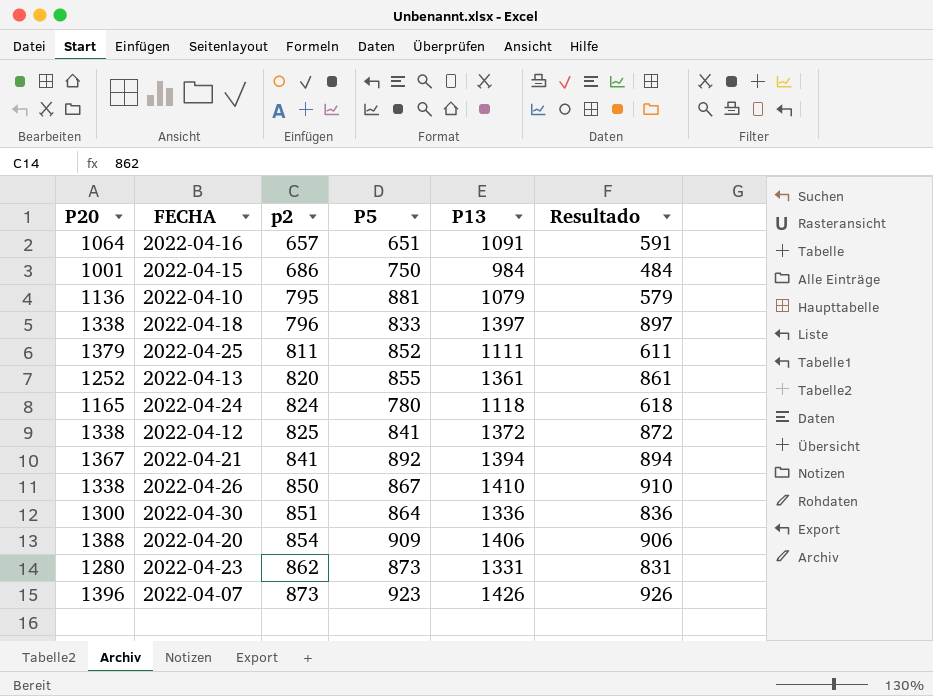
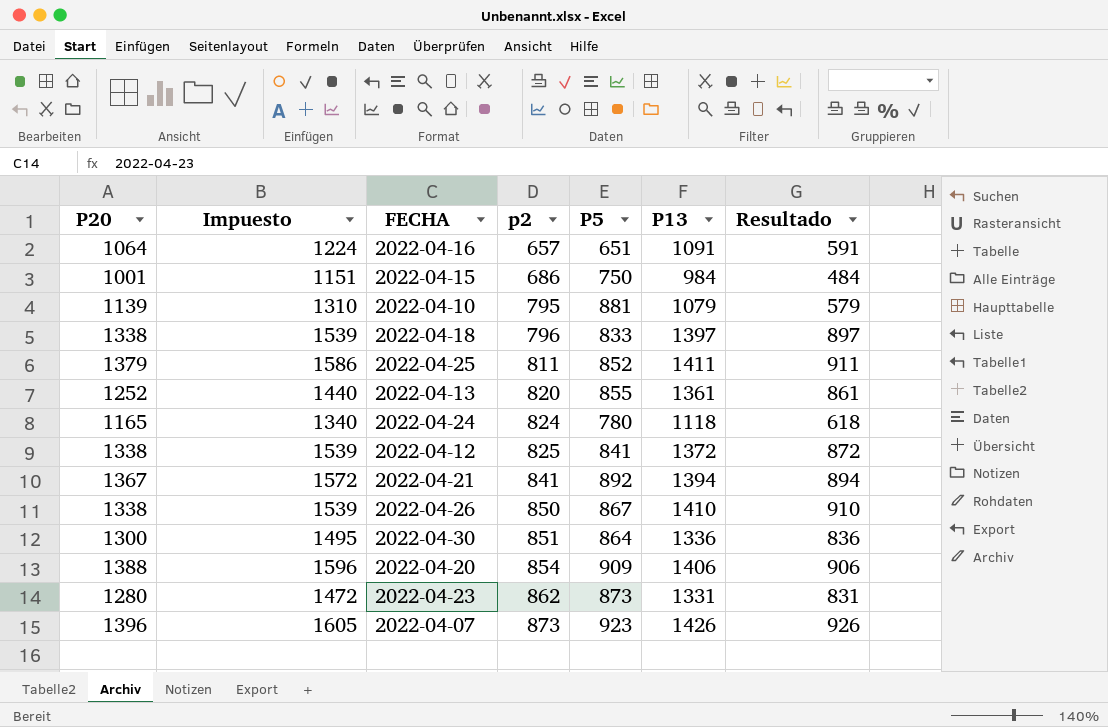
column Impuesto | formula: none -> [P20] * 1,15
2022-04-10 | P20: 1136 -> 1139
2022-04-25 | P13: 1111 -> 1411
2022-04-25 | Resultado: 611 -> 911

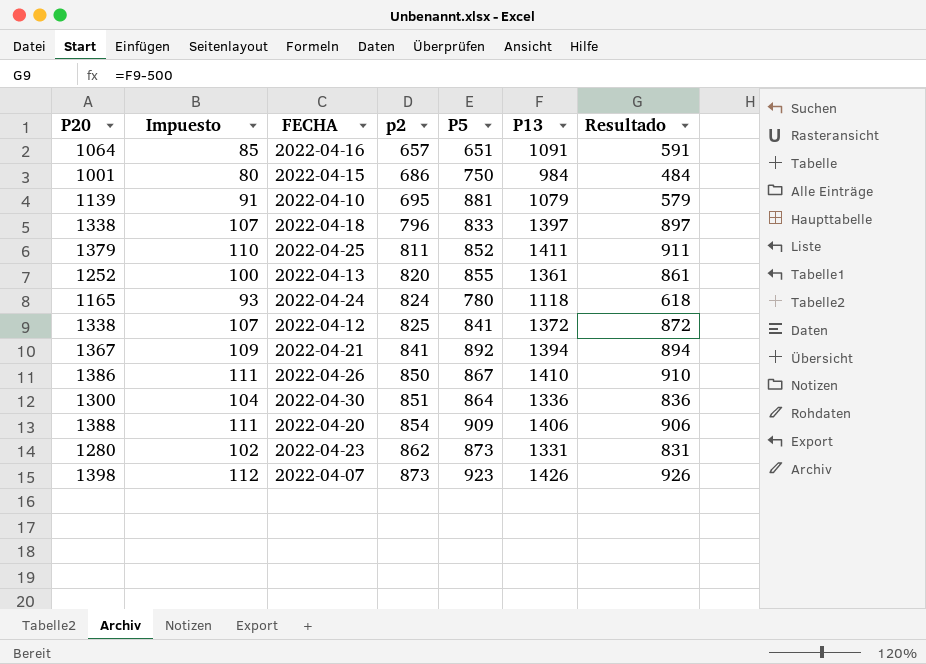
column Impuesto | formula: [P20] * 1,15 -> [P20] * 0,08
2022-04-10 | p2: 795 -> 695
2022-04-26 | P20: 1338 -> 1386
2022-04-07 | P20: 1396 -> 1398

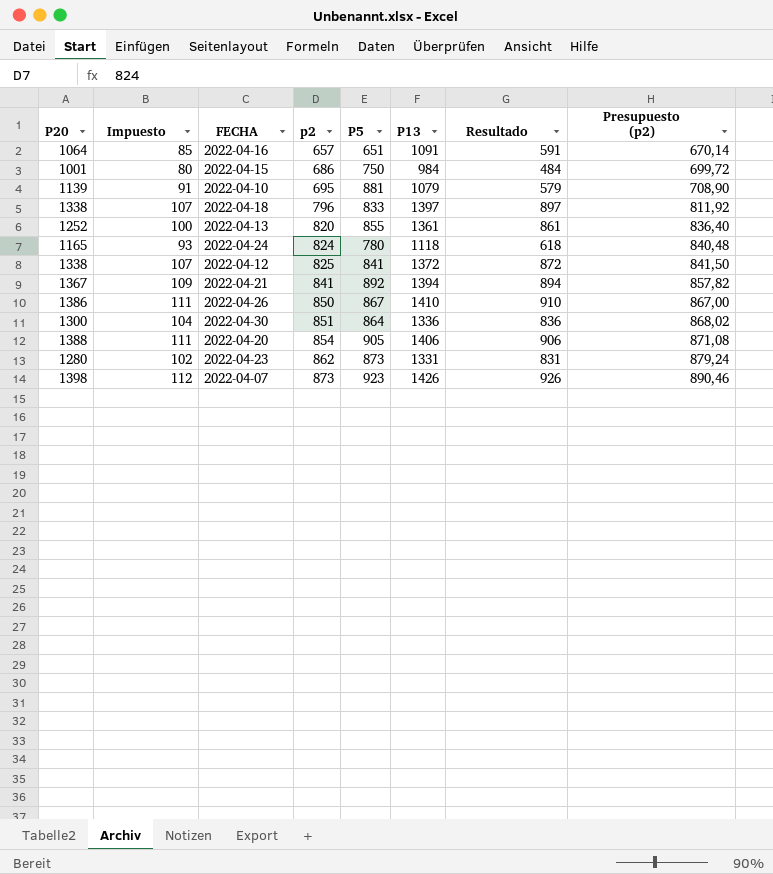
column Presupuesto (p2) | formula: none -> [p2] * 1,02
row 2022-04-25: 1379 | 110 | 811 | 852 | 1411 | 911 -> none
2022-04-20 | P5: 909 -> 905

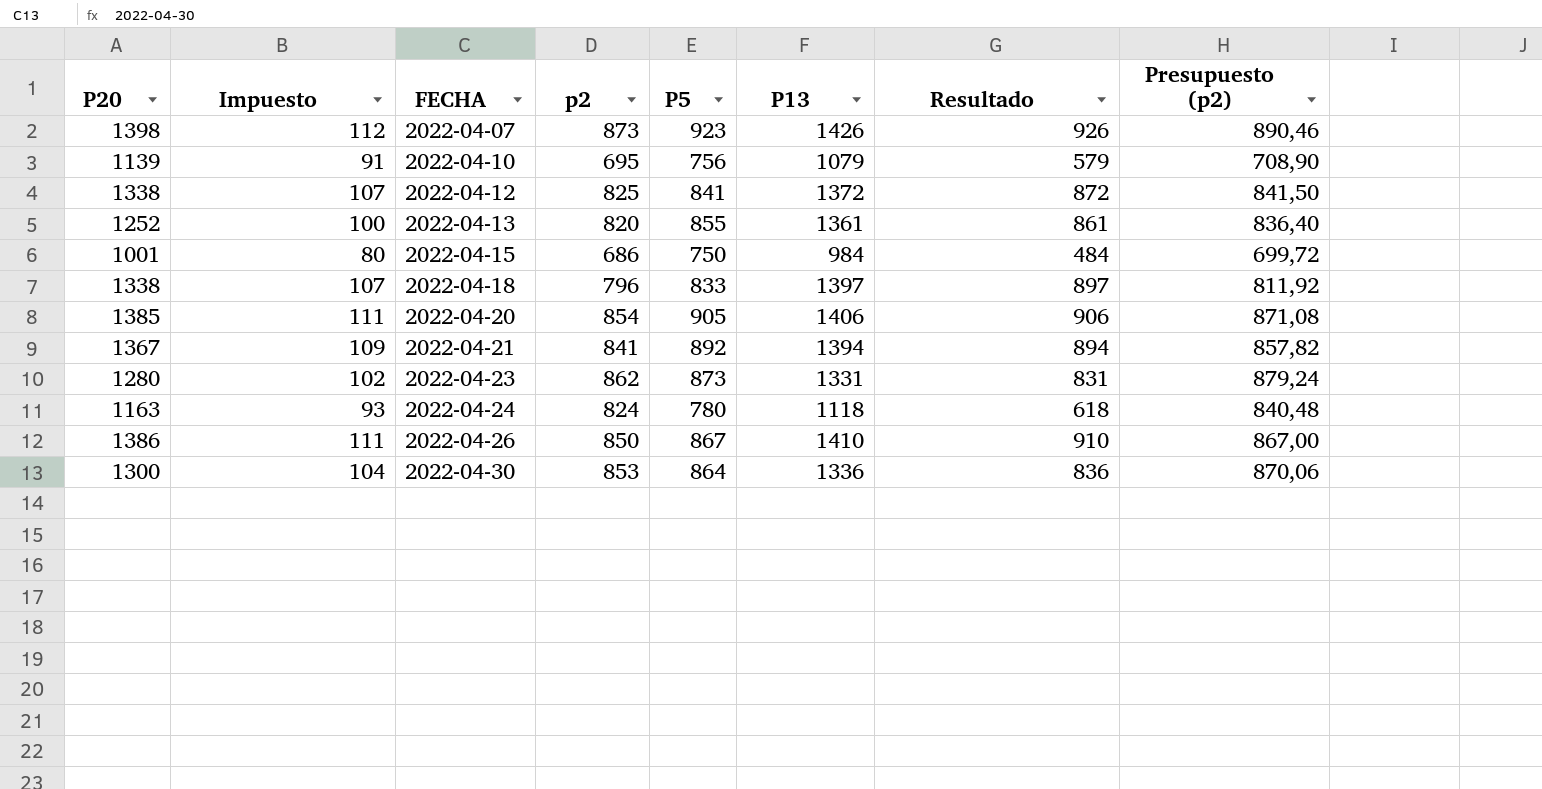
row order: p2 ascending -> FECHA ascending
row 2022-04-16: 1064 | 85 | 657 | 651 | 1091 | 591 | 670,14 -> none
2022-04-10 | P5: 881 -> 756
2022-04-20 | P20: 1388 -> 1385
2022-04-24 | P20: 1165 -> 1163
2022-04-30 | p2: 851 -> 853
2022-04-30 | Presupuesto (p2): 868,02 -> 870,06

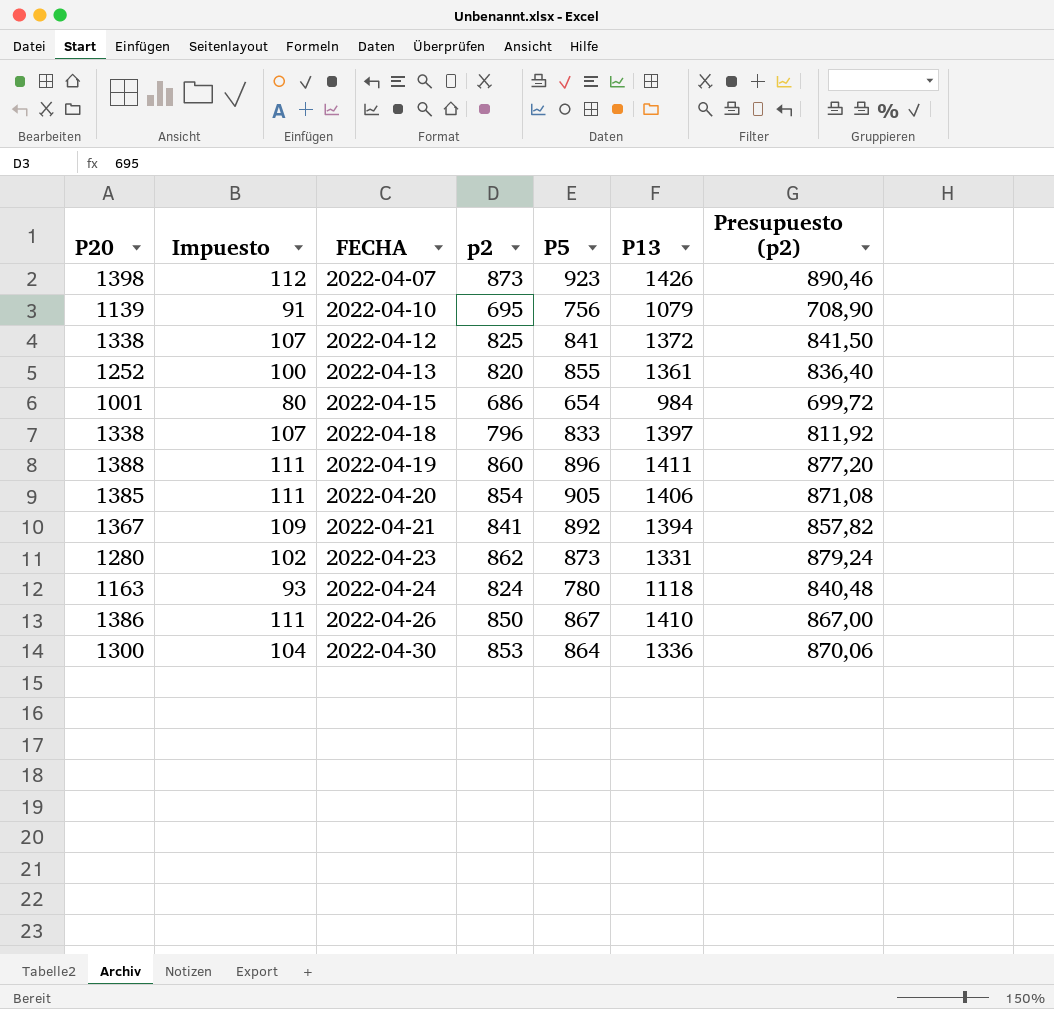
column Resultado | formula: [P13] - 500 -> none
2022-04-15 | P5: 750 -> 654
row 2022-04-19: none -> 1388 | 111 | 860 | 896 | 1411 | 877,20

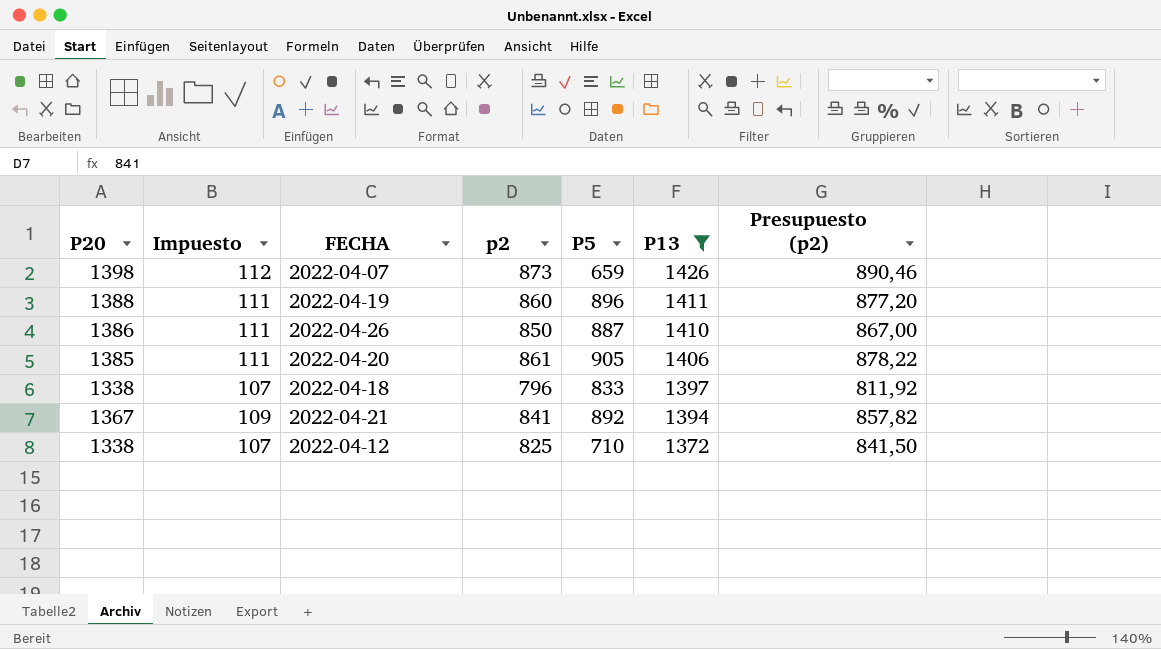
filter: none -> P13 >= 1372
row order: FECHA ascending -> P13 descending
2022-04-07 | P5: 923 -> 659
2022-04-26 | P5: 867 -> 887
2022-04-20 | p2: 854 -> 861
2022-04-20 | Presupuesto (p2): 871,08 -> 878,22
2022-04-12 | P5: 841 -> 710

